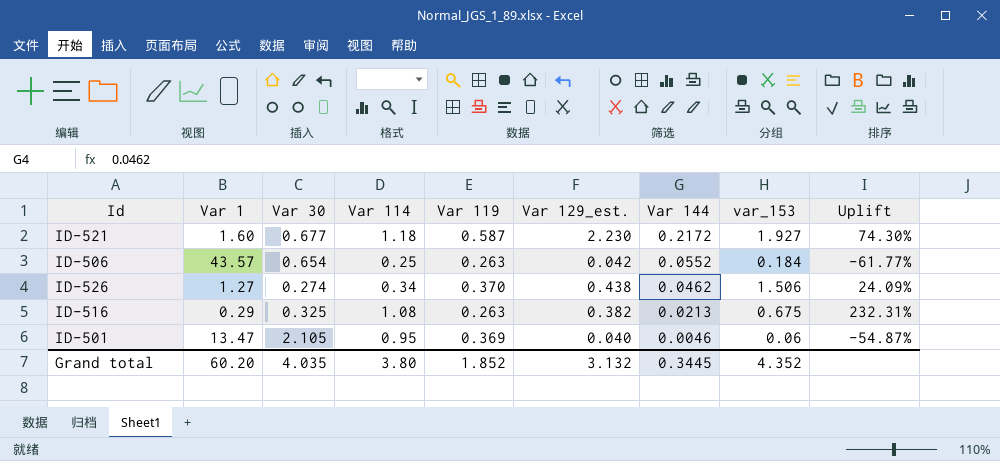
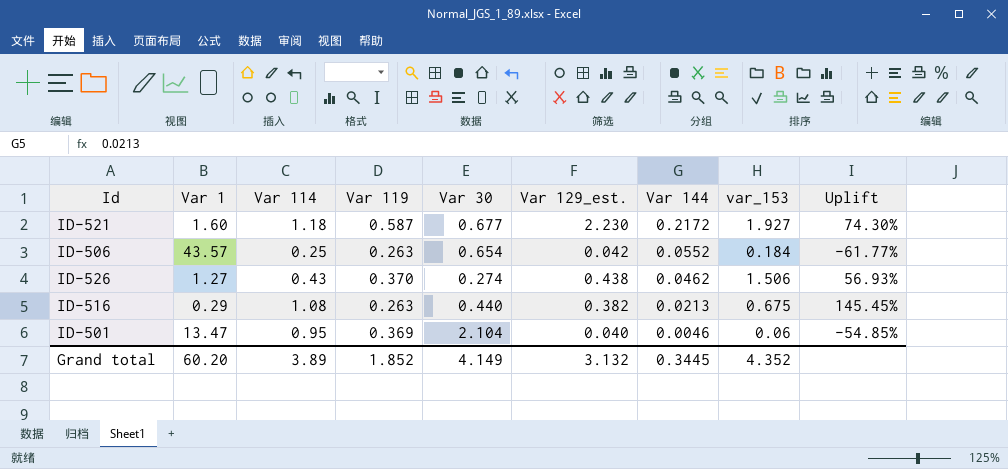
column Var 30 | position: 3 -> 5
ID-526 | Var 114: 0.34 -> 0.43
ID-526 | Uplift: 24.09% -> 56.93%
ID-516 | Var 30: 0.325 -> 0.440
ID-516 | Uplift: 232.31% -> 145.45%
ID-501 | Var 30: 2.105 -> 2.104
ID-501 | Uplift: -54.87% -> -54.85%
Grand total | Var 114: 3.80 -> 3.89
Grand total | Var 30: 4.035 -> 4.149

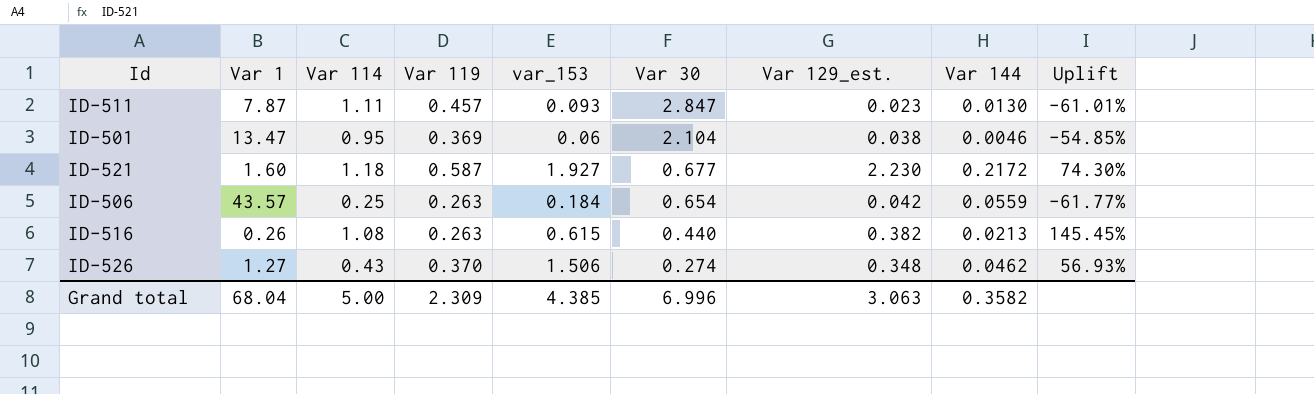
row order: Var 144 descending -> Var 30 descending
column var_153 | position: 8 -> 5
row ID-511: none -> 7.87 | 1.11 | 0.457 | 0.093 | 2.847 | 0.023 | 0.0130 | -61.01%
ID-501 | Var 129_est.: 0.040 -> 0.038
ID-506 | Var 144: 0.0552 -> 0.0559
ID-516 | Var 1: 0.29 -> 0.26
ID-516 | var_153: 0.675 -> 0.615
ID-526 | Var 129_est.: 0.438 -> 0.348
Grand total | Var 1: 60.20 -> 68.04
Grand total | Var 114: 3.89 -> 5.00
Grand total | Var 119: 1.852 -> 2.309
Grand total | var_153: 4.352 -> 4.385
Grand total | Var 30: 4.149 -> 6.996
Grand total | Var 129_est.: 3.132 -> 3.063
Grand total | Var 144: 0.3445 -> 0.3582

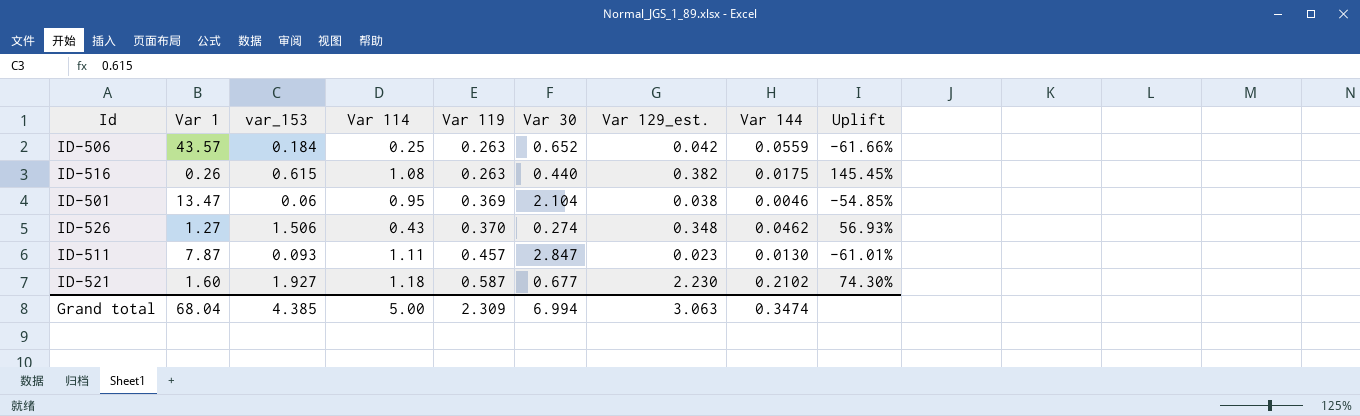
row order: Var 30 descending -> Var 119 ascending
column var_153 | position: 5 -> 3
ID-506 | Var 30: 0.654 -> 0.652
ID-506 | Uplift: -61.77% -> -61.66%
ID-516 | Var 144: 0.0213 -> 0.0175
ID-521 | Var 144: 0.2172 -> 0.2102
Grand total | Var 30: 6.996 -> 6.994
Grand total | Var 144: 0.3582 -> 0.3474

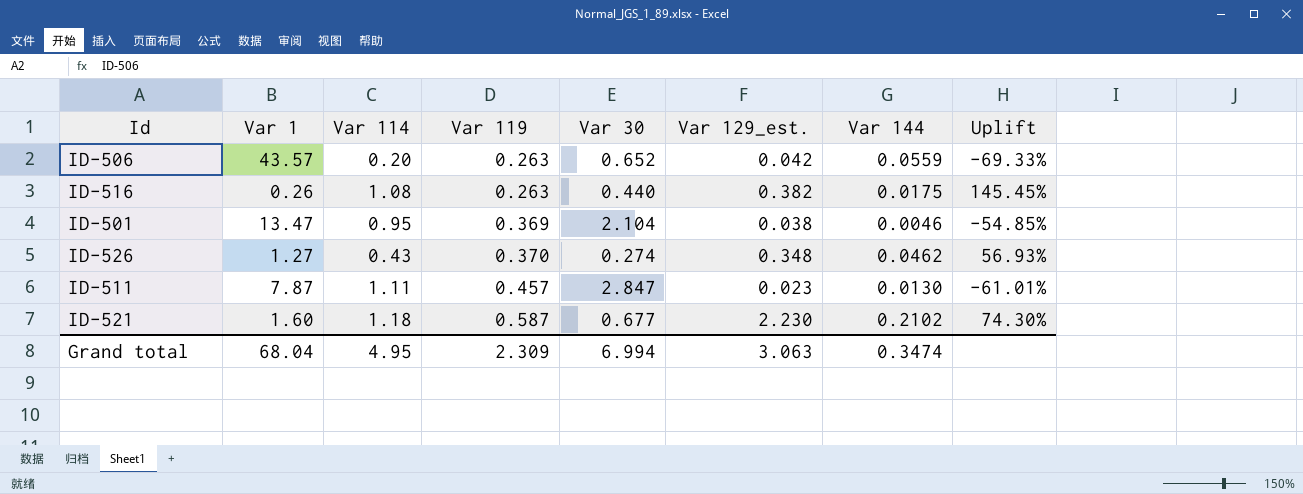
column var_153 | position: 3 -> none
ID-506 | Var 114: 0.25 -> 0.20
ID-506 | Uplift: -61.66% -> -69.33%
Grand total | Var 114: 5.00 -> 4.95

